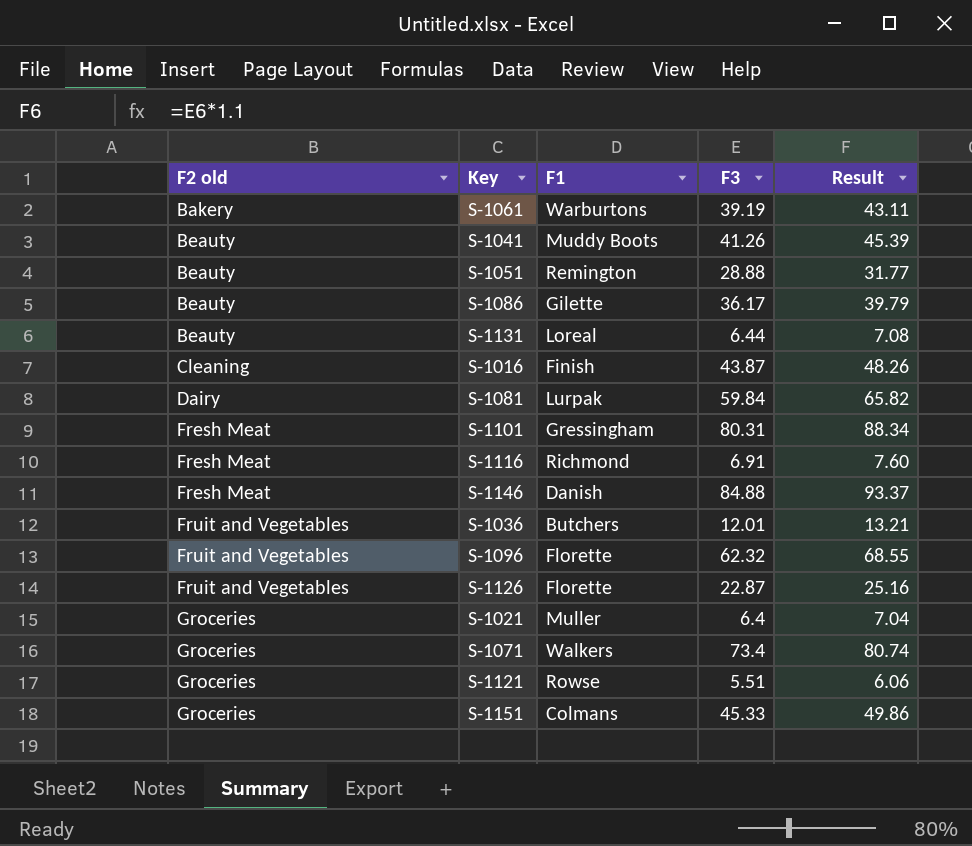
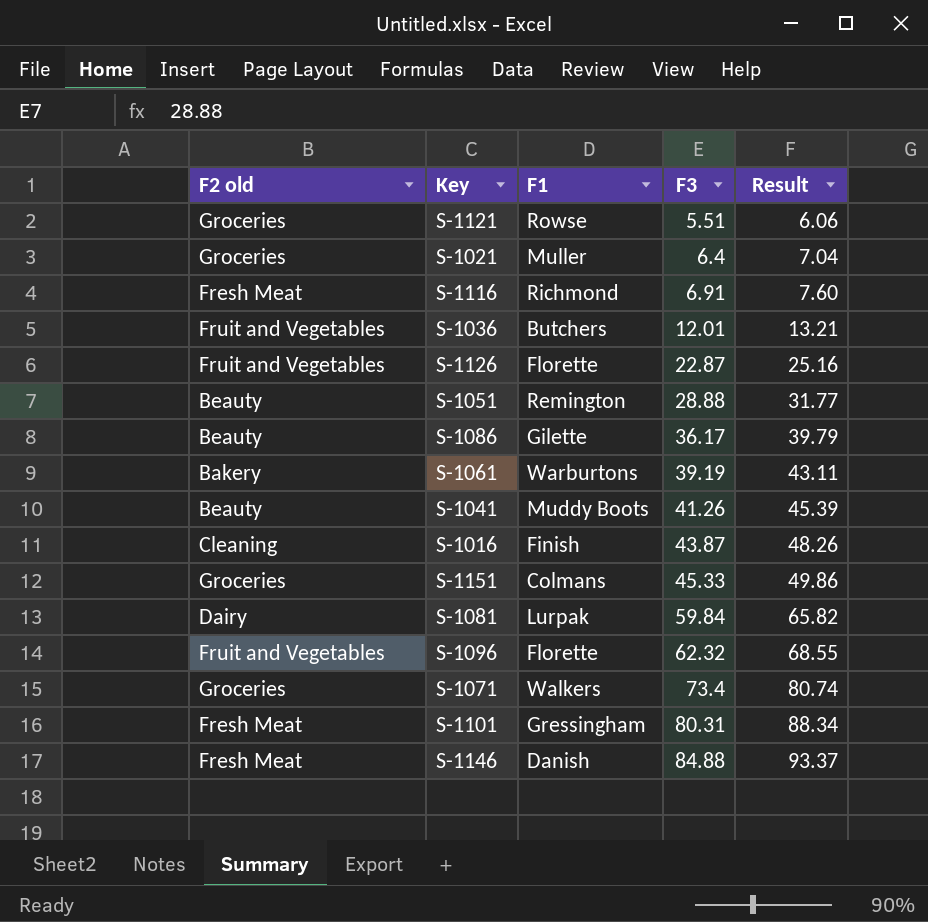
row order: F2 old ascending -> F3 ascending
row S-1131: Beauty | Loreal | 6.44 | 7.08 -> none

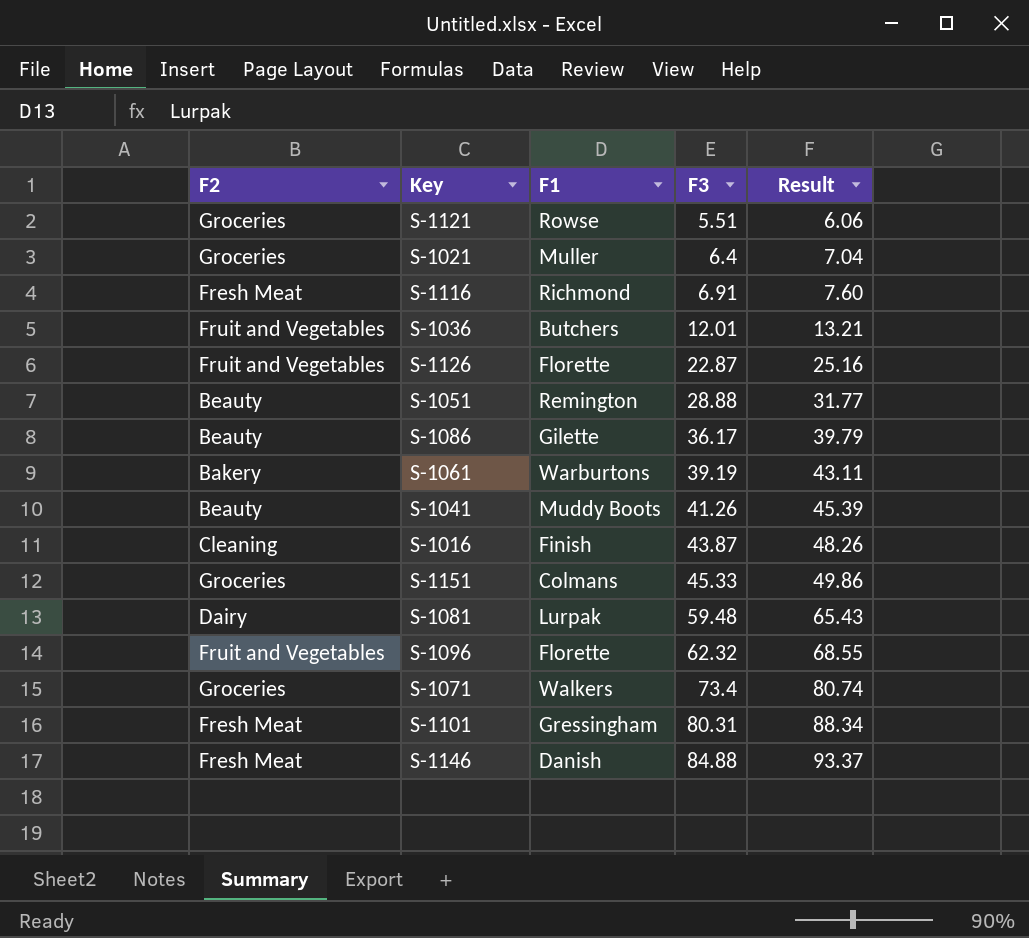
column name: F2 old -> F2
S-1081 | F3: 59.84 -> 59.48
S-1081 | Result: 65.82 -> 65.43

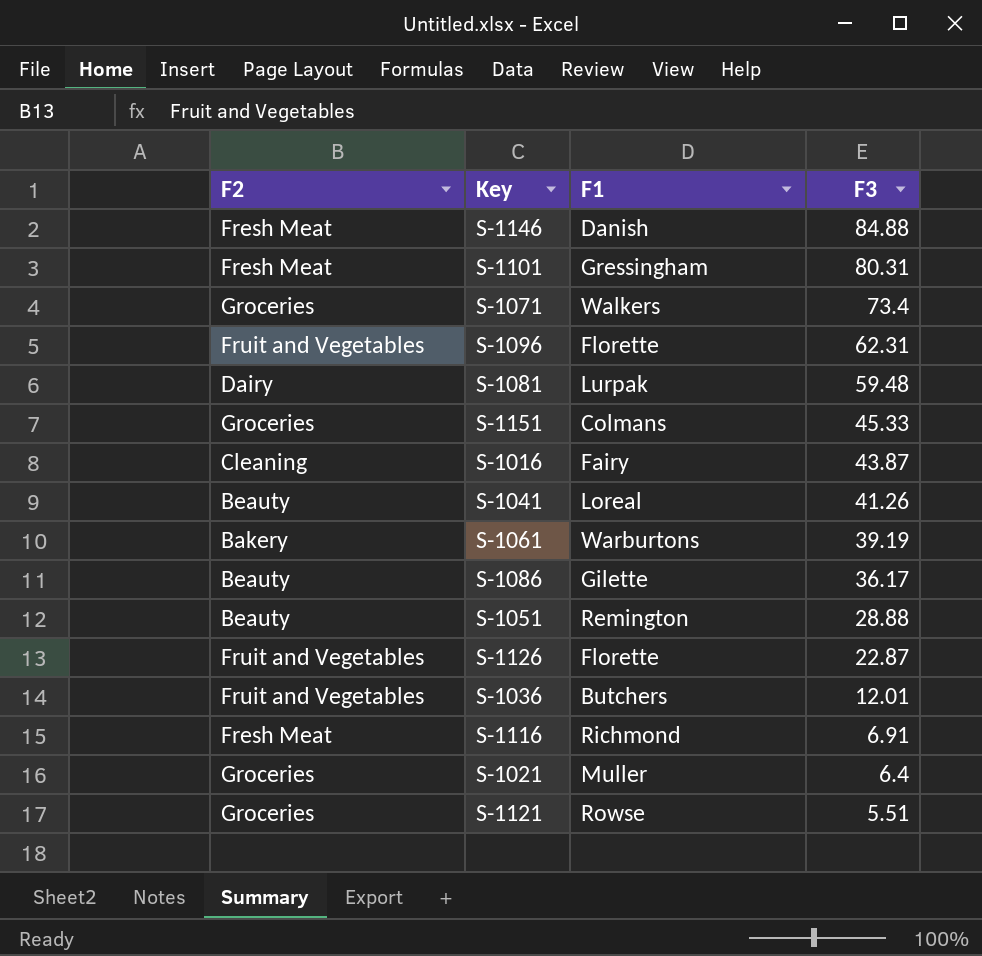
row order: F3 ascending -> F3 descending
column Result | formula: [F3] * 1.1 -> none
S-1096 | F3: 62.32 -> 62.31
S-1016 | F1: Finish -> Fairy
S-1041 | F1: Muddy Boots -> Loreal

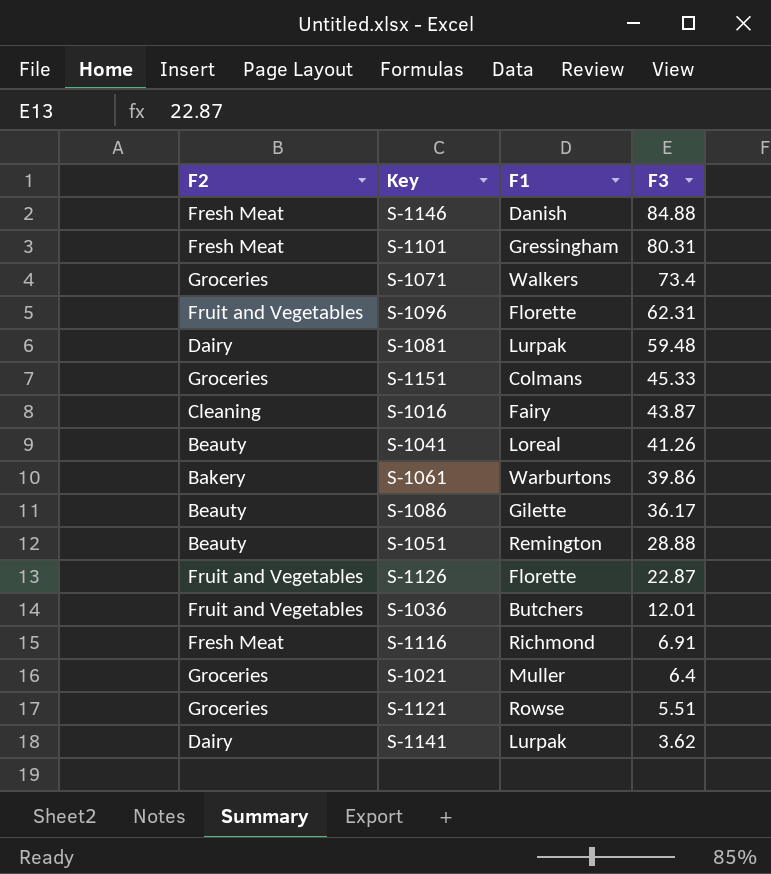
S-1061 | F3: 39.19 -> 39.86
row S-1141: none -> Dairy | Lurpak | 3.62

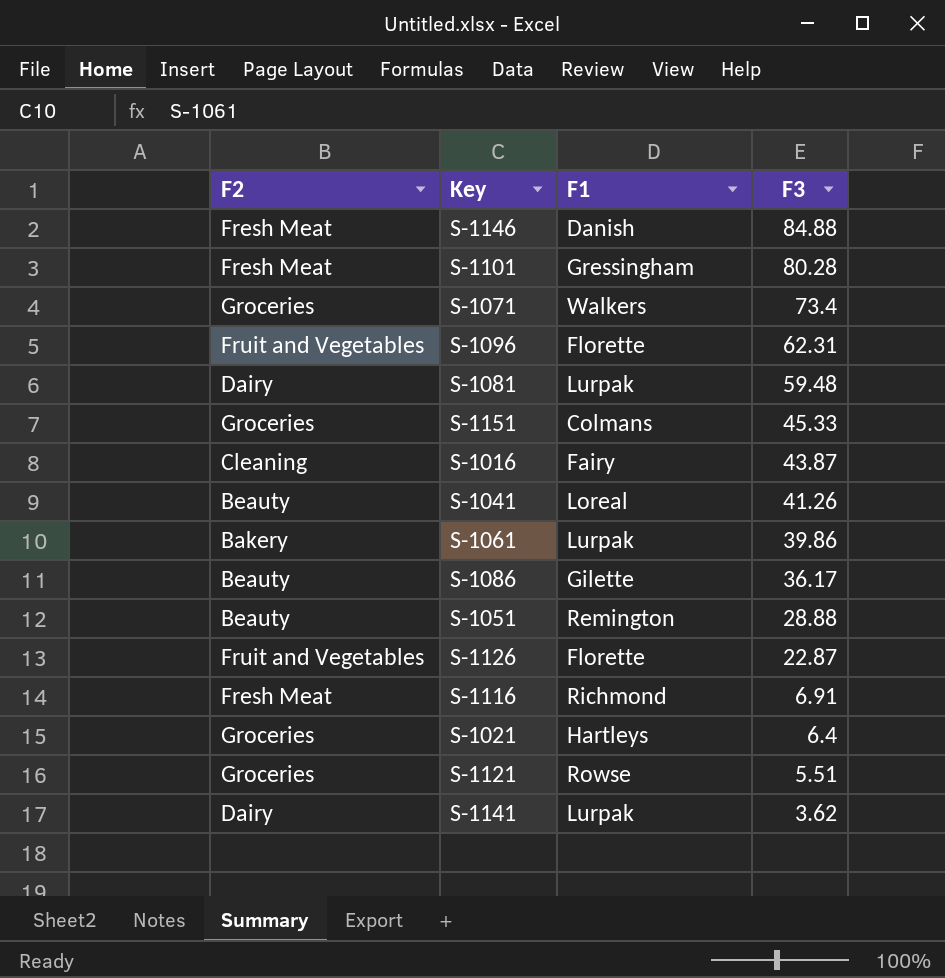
row S-1036: Fruit and Vegetables | Butchers | 12.01 -> none
S-1101 | F3: 80.31 -> 80.28
S-1061 | F1: Warburtons -> Lurpak
S-1021 | F1: Muller -> Hartleys

